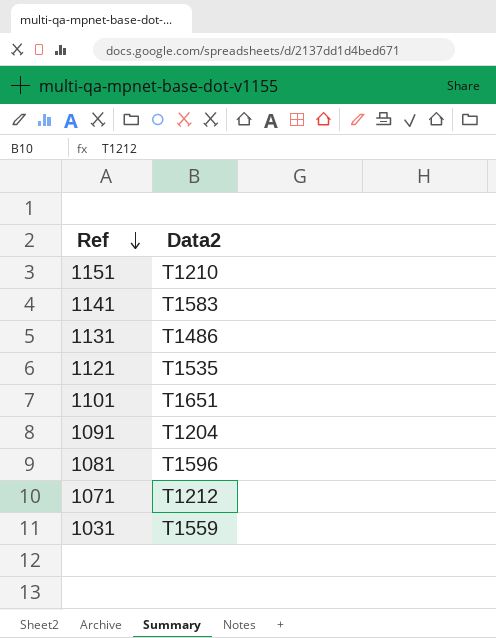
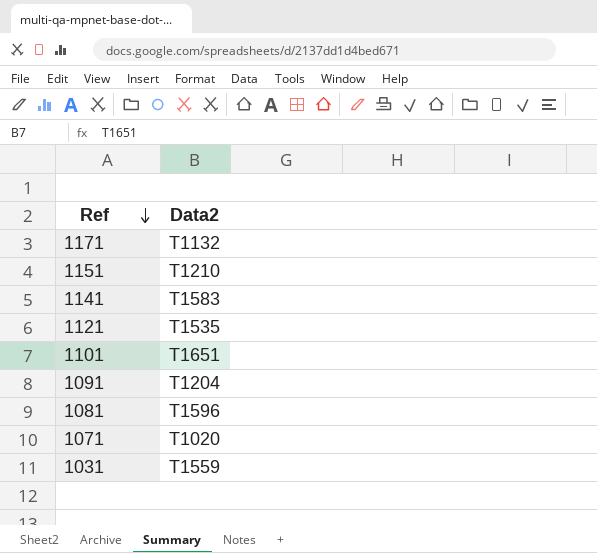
row 1131: T1486 -> none
row 1171: none -> T1132
1071 | Data2: T1212 -> T1020

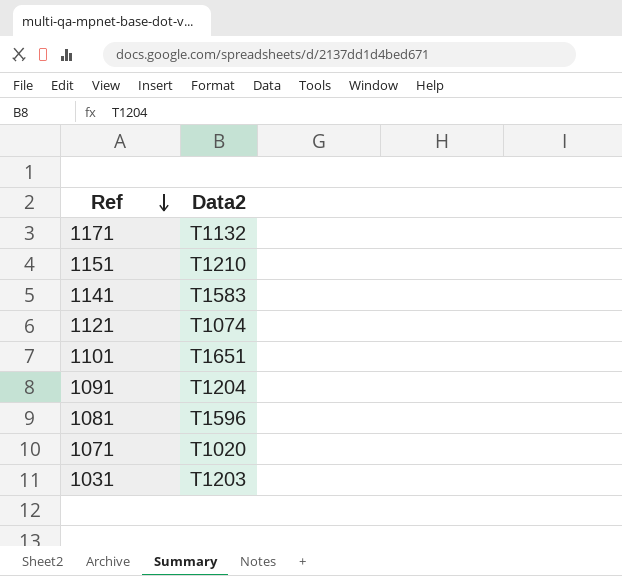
1121 | Data2: T1535 -> T1074
1031 | Data2: T1559 -> T1203

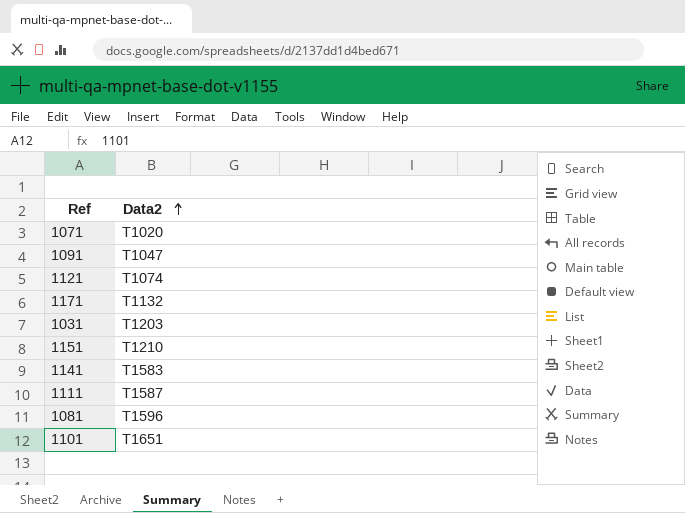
row order: Ref descending -> Data2 ascending
1091 | Data2: T1204 -> T1047
row 1111: none -> T1587

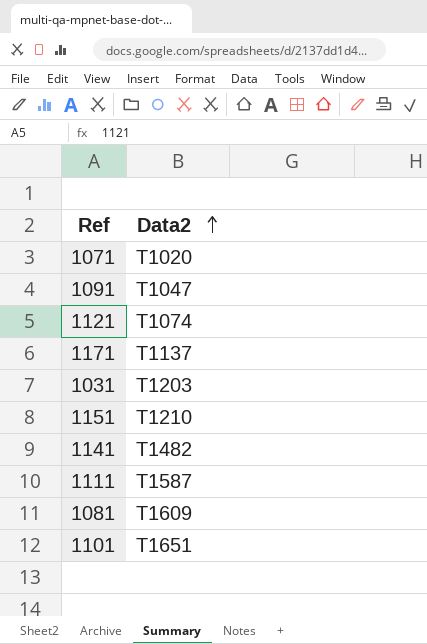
1171 | Data2: T1132 -> T1137
1141 | Data2: T1583 -> T1482
1081 | Data2: T1596 -> T1609

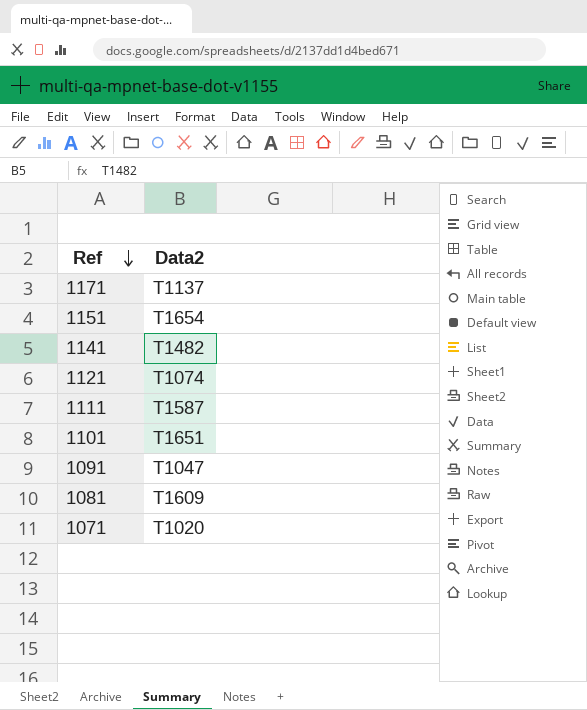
row order: Data2 ascending -> Ref descending
row 1031: T1203 -> none
1151 | Data2: T1210 -> T1654

